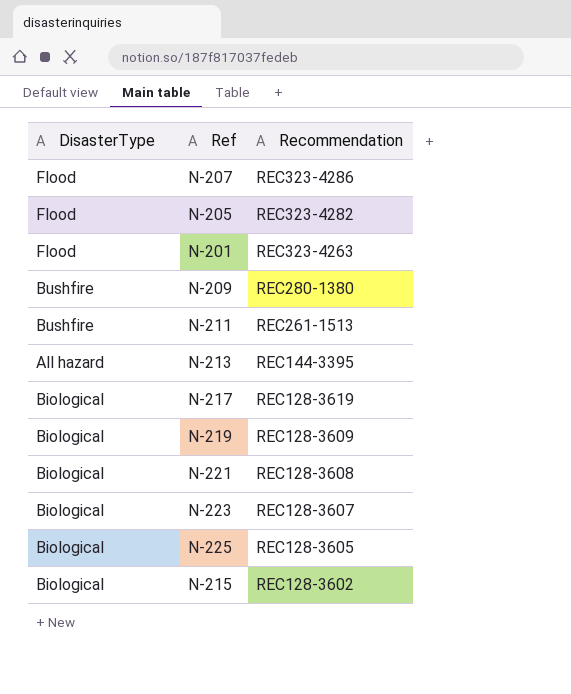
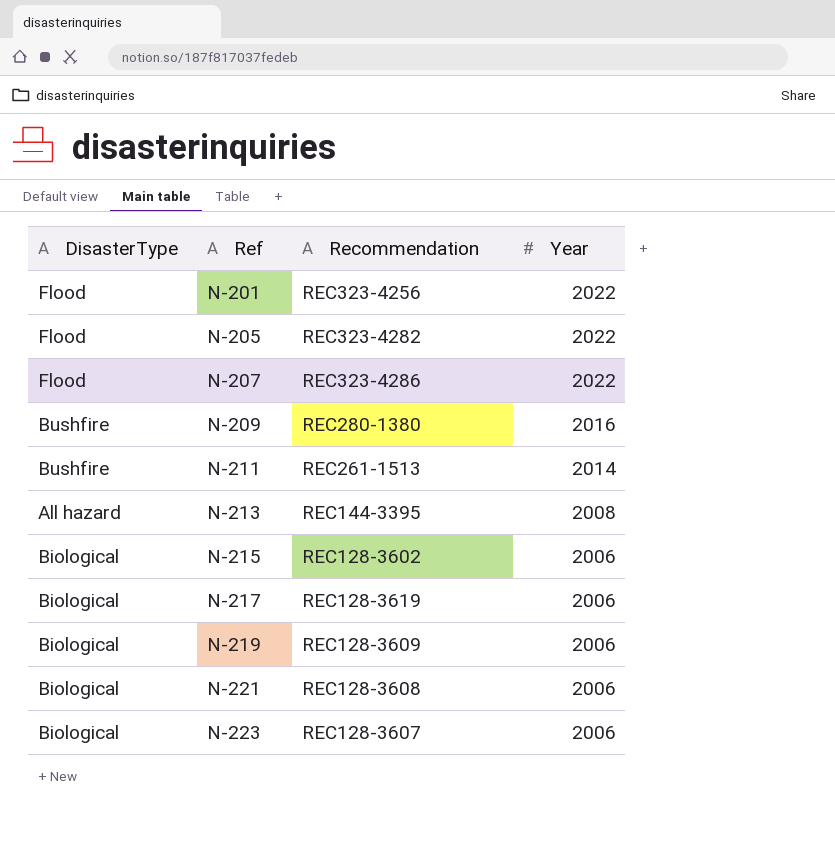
row order: Recommendation descending -> Ref ascending
column Year | position: none -> 4
row N-225: Biological | REC128-3605 -> none
N-201 | Recommendation: REC323-4263 -> REC323-4256

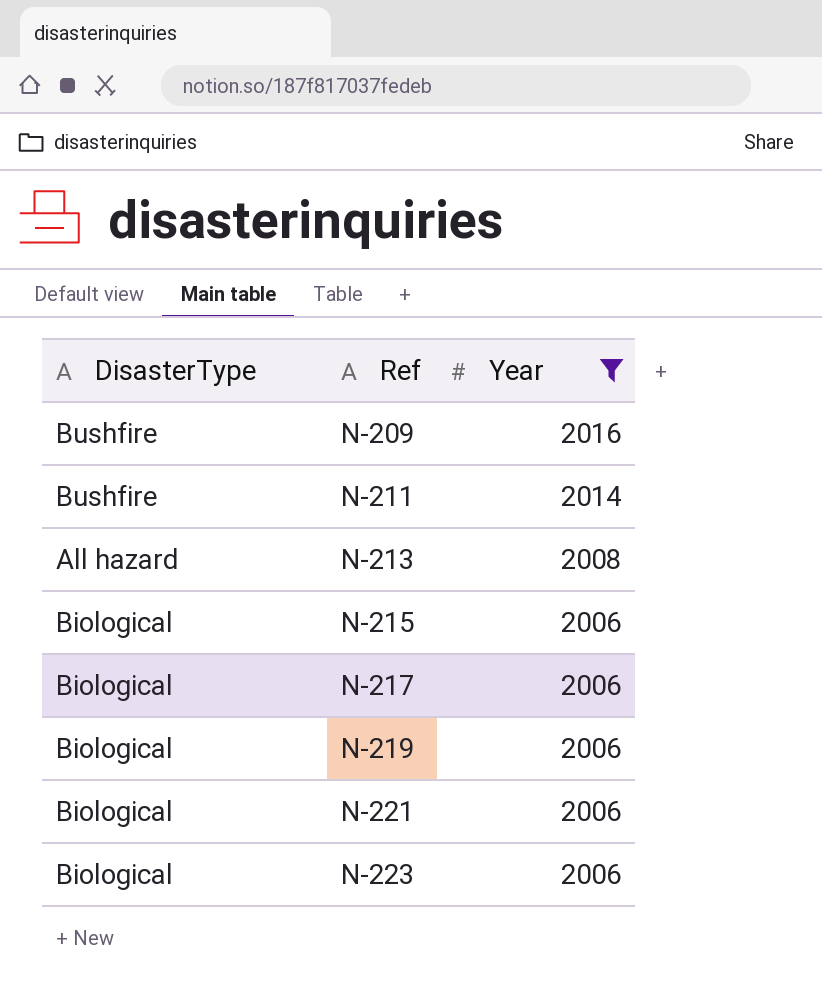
filter: none -> Year != 2022
column Recommendation | position: 3 -> none

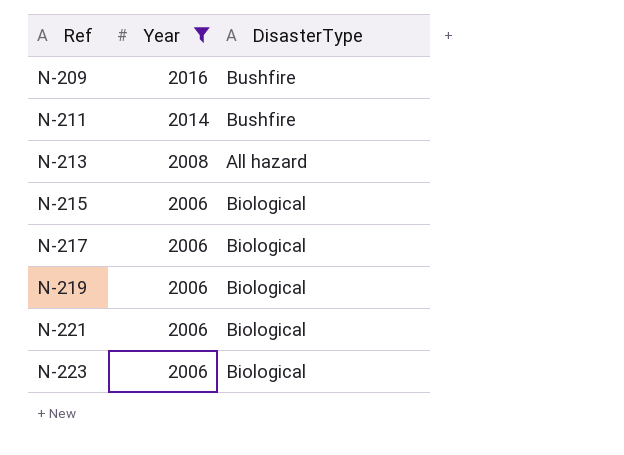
column DisasterType | position: 1 -> 3

